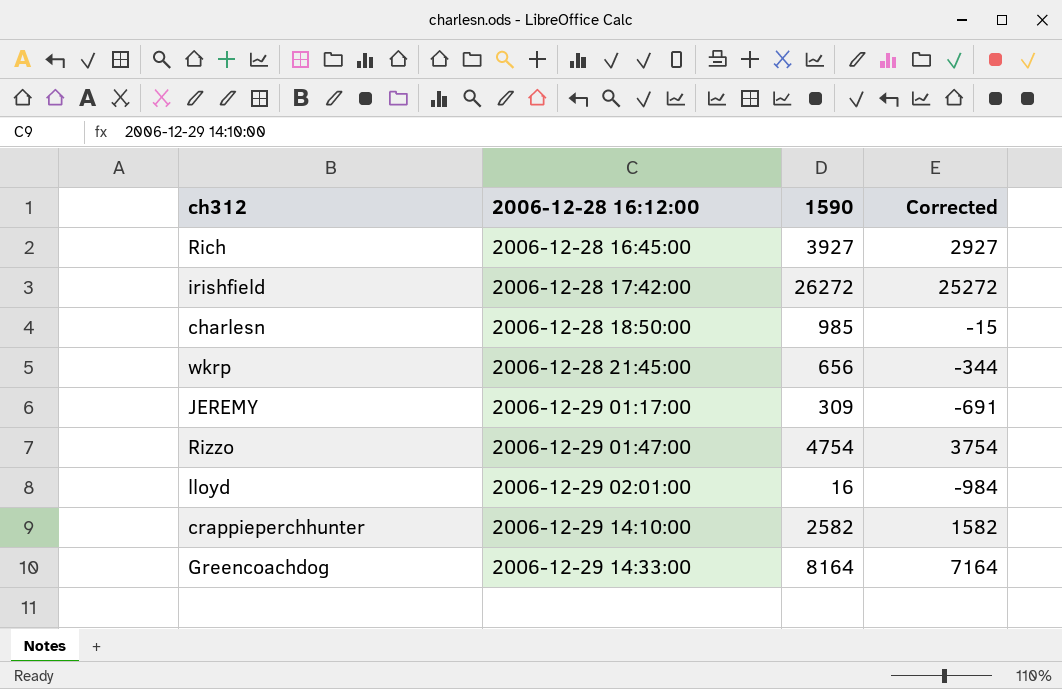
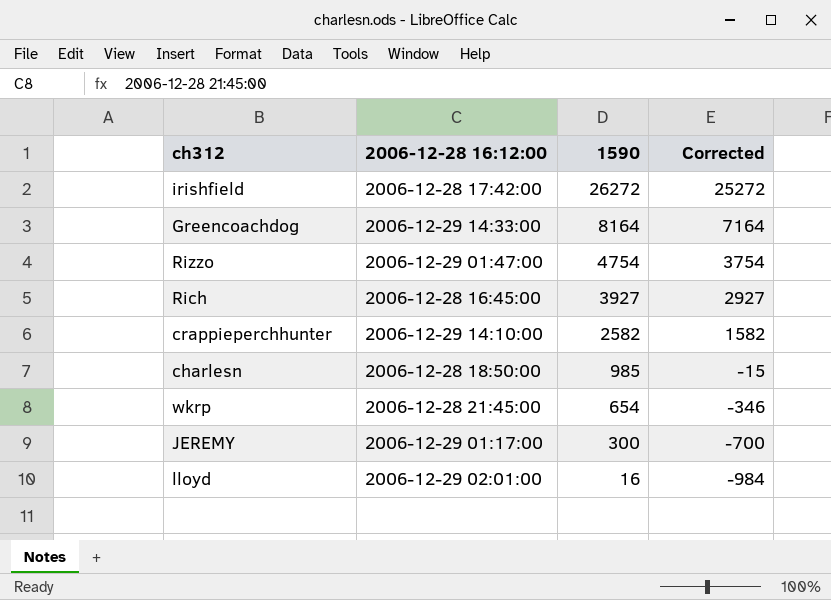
row order: 2006-12-28 16:12:00 ascending -> 1590 descending
wkrp | 1590: 656 -> 654
wkrp | Corrected: -344 -> -346
JEREMY | 1590: 309 -> 300
JEREMY | Corrected: -691 -> -700

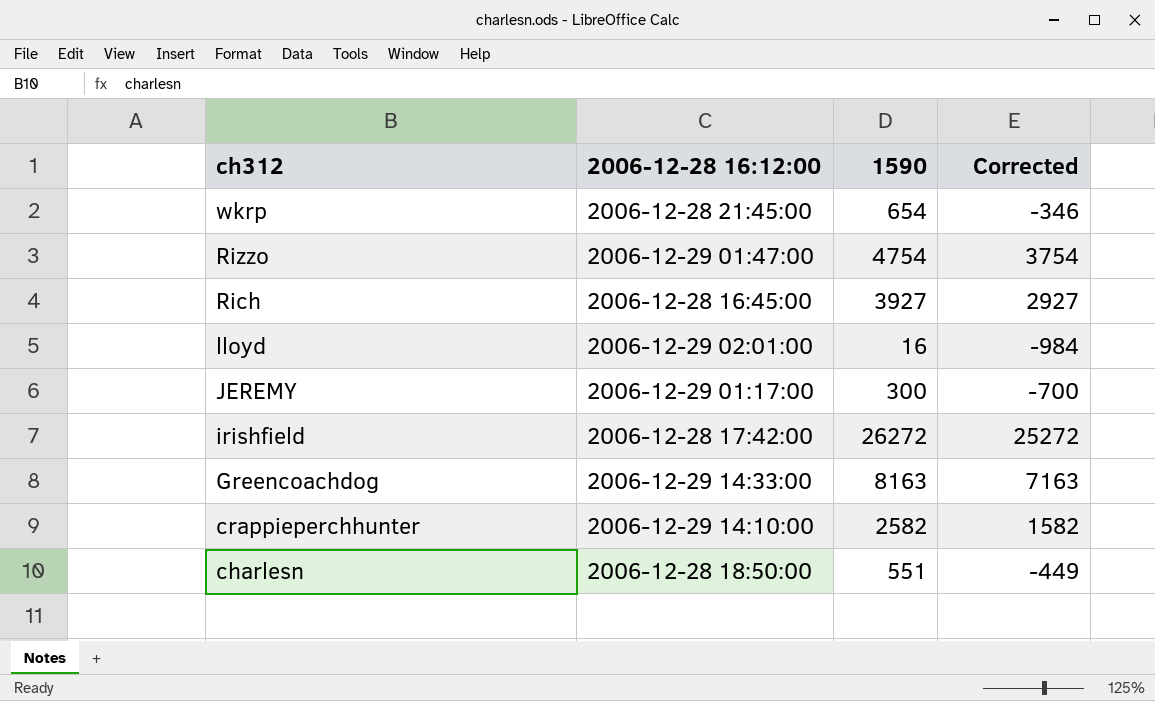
row order: 1590 descending -> ch312 descending
Greencoachdog | 1590: 8164 -> 8163
Greencoachdog | Corrected: 7164 -> 7163
charlesn | 1590: 985 -> 551
charlesn | Corrected: -15 -> -449

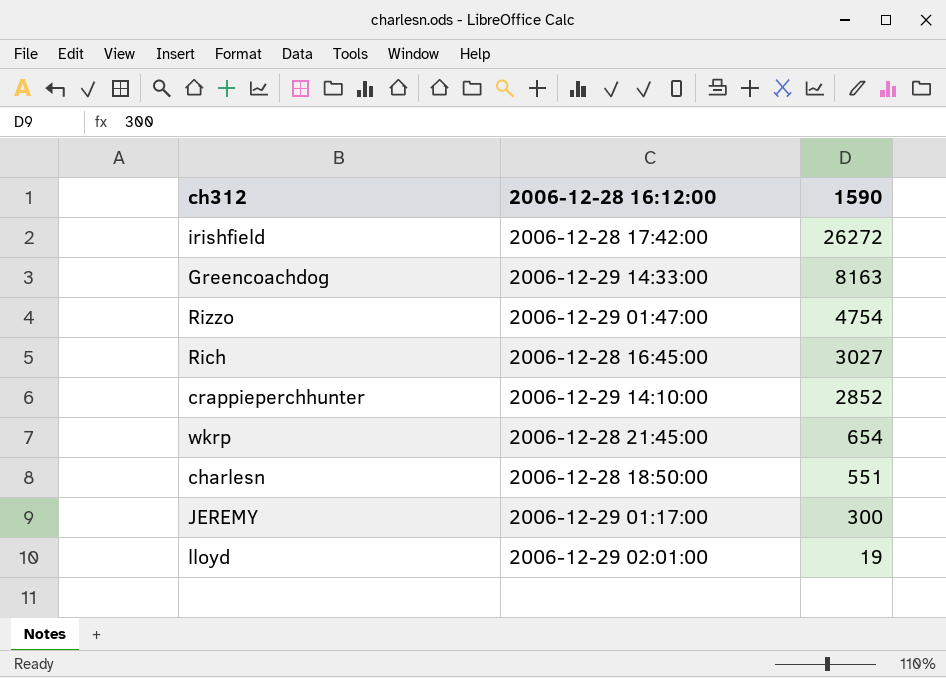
row order: ch312 descending -> 1590 descending
column Corrected | formula: [1590] - 1000 -> none
Rich | 1590: 3927 -> 3027
crappieperchhunter | 1590: 2582 -> 2852
lloyd | 1590: 16 -> 19

